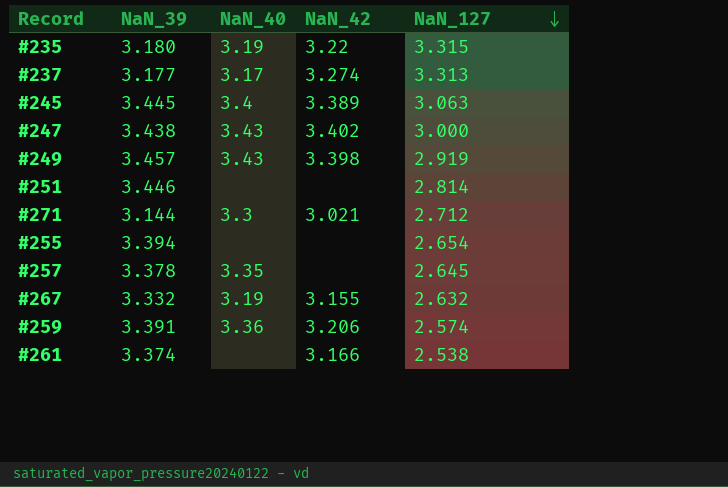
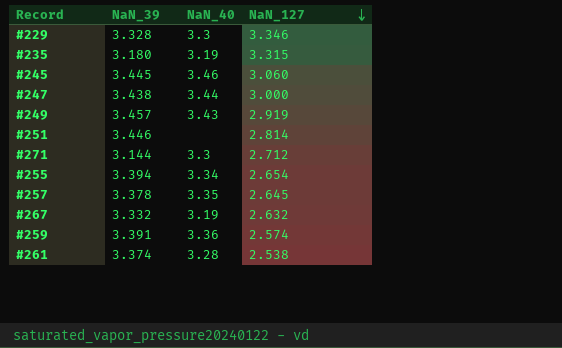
column NaN_42 | position: 4 -> none
row #237: 3.177 | 3.17 | 3.274 | 3.313 -> none
row #229: none -> 3.328 | 3.3 | 3.346
#245 | NaN_40: 3.4 -> 3.46
#245 | NaN_127: 3.063 -> 3.060
#247 | NaN_40: 3.43 -> 3.44
#255 | NaN_40: none -> 3.34
#261 | NaN_40: none -> 3.28

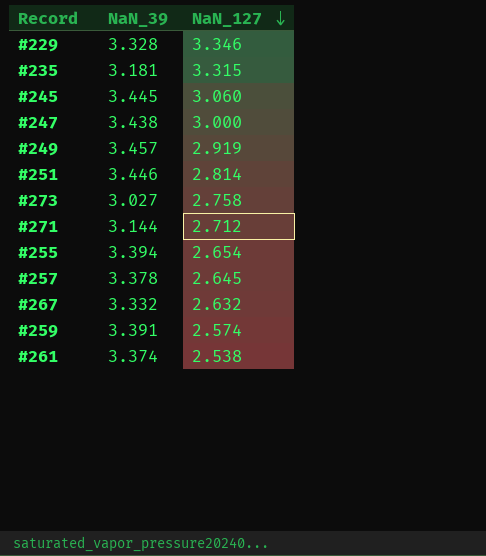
column NaN_40 | position: 3 -> none
#235 | NaN_39: 3.180 -> 3.181
row #273: none -> 3.027 | 2.758

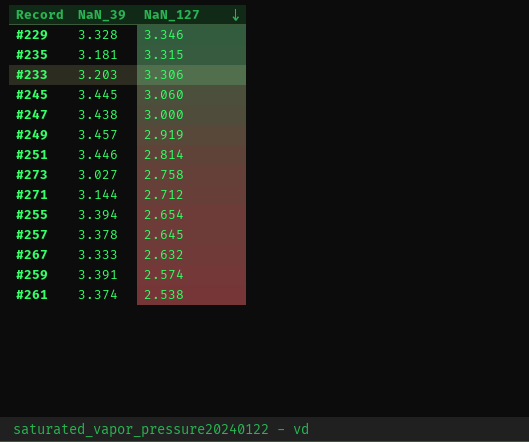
row #233: none -> 3.203 | 3.306
#267 | NaN_39: 3.332 -> 3.333

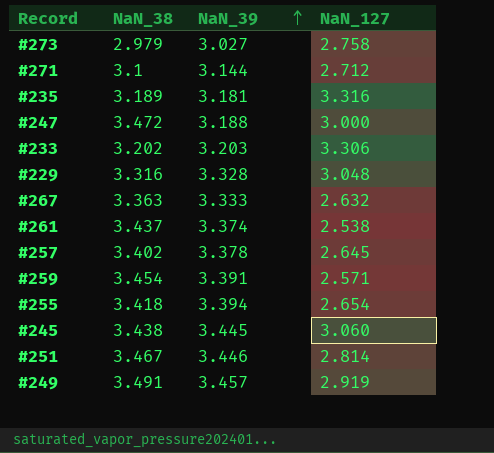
row order: NaN_127 descending -> NaN_39 ascending
column NaN_38 | position: none -> 2
#235 | NaN_127: 3.315 -> 3.316
#247 | NaN_39: 3.438 -> 3.188
#229 | NaN_127: 3.346 -> 3.048
#259 | NaN_127: 2.574 -> 2.571

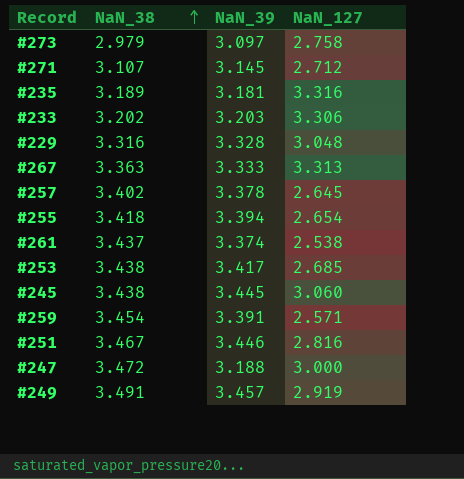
row order: NaN_39 ascending -> NaN_38 ascending
#273 | NaN_39: 3.027 -> 3.097
#271 | NaN_38: 3.1 -> 3.107
#271 | NaN_39: 3.144 -> 3.145
#267 | NaN_127: 2.632 -> 3.313
row #253: none -> 3.438 | 3.417 | 2.685
#251 | NaN_127: 2.814 -> 2.816

